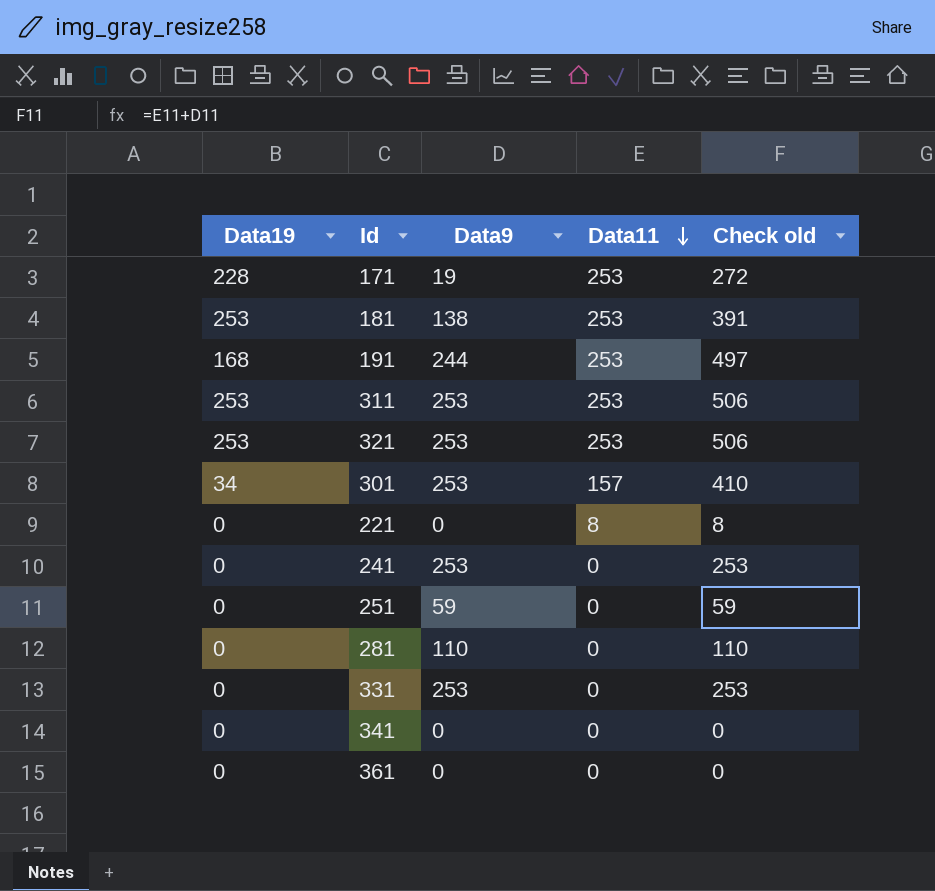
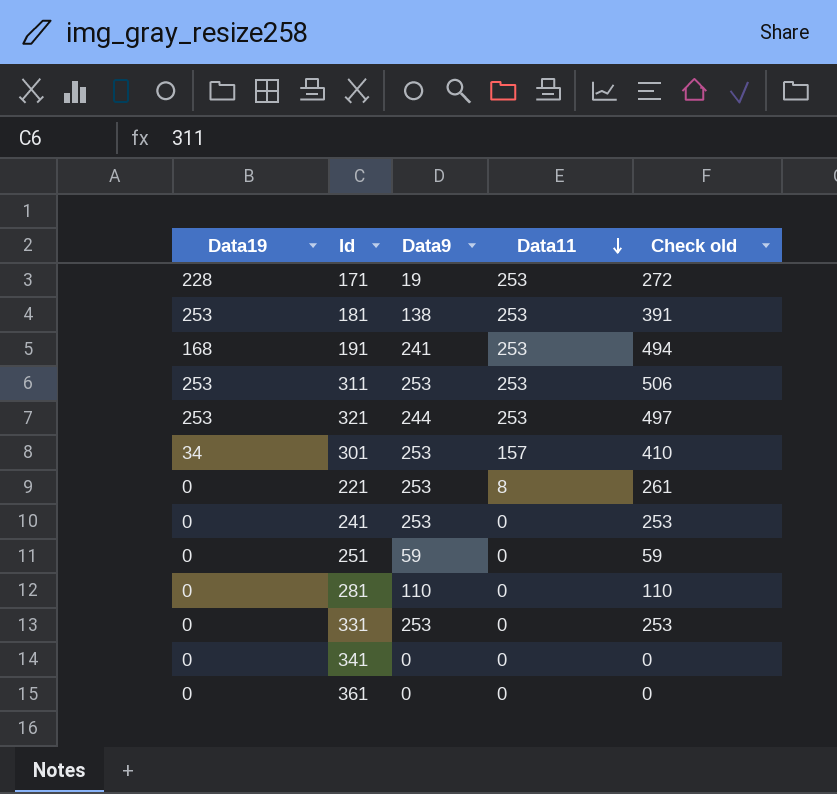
191 | Data9: 244 -> 241
191 | Check old: 497 -> 494
321 | Data9: 253 -> 244
321 | Check old: 506 -> 497
221 | Data9: 0 -> 253
221 | Check old: 8 -> 261

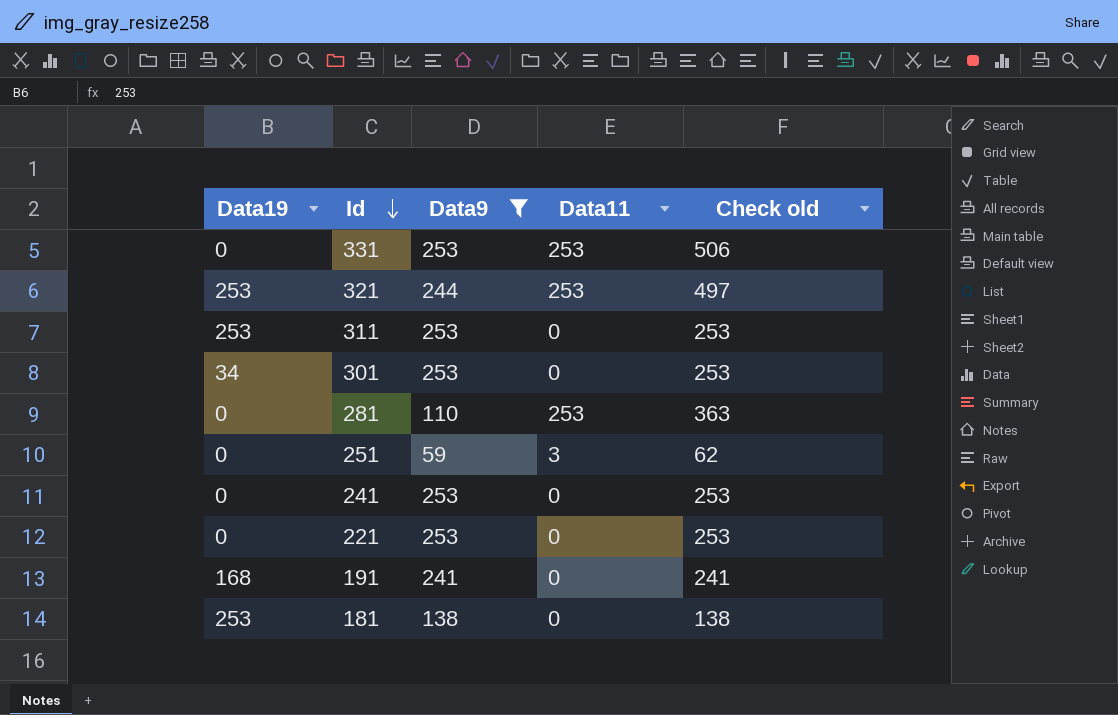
filter: none -> Data9 >= 59
row order: Data11 descending -> Id descending
331 | Data11: 0 -> 253
331 | Check old: 253 -> 506
311 | Data11: 253 -> 0
311 | Check old: 506 -> 253
301 | Data11: 157 -> 0
301 | Check old: 410 -> 253
281 | Data11: 0 -> 253
281 | Check old: 110 -> 363
251 | Data11: 0 -> 3
251 | Check old: 59 -> 62
221 | Data11: 8 -> 0
221 | Check old: 261 -> 253
191 | Data11: 253 -> 0
191 | Check old: 494 -> 241
181 | Data11: 253 -> 0
181 | Check old: 391 -> 138

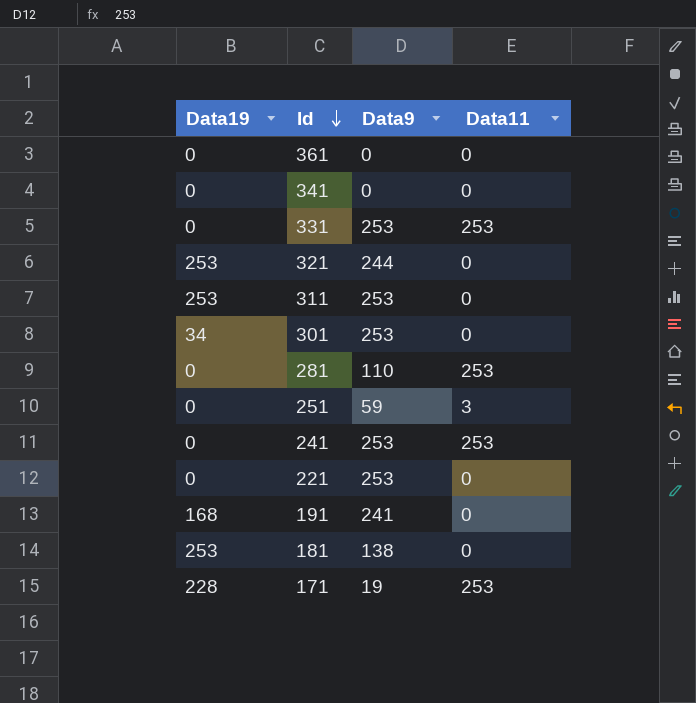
filter: Data9 >= 59 -> none
column Check old | formula: [Data9] + [Data11] -> none
321 | Data11: 253 -> 0
241 | Data11: 0 -> 253

